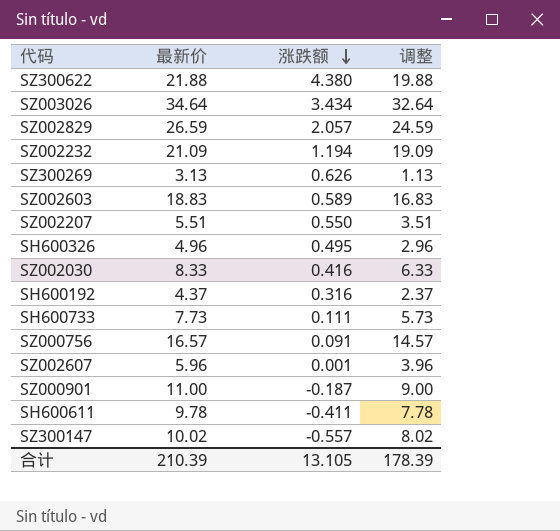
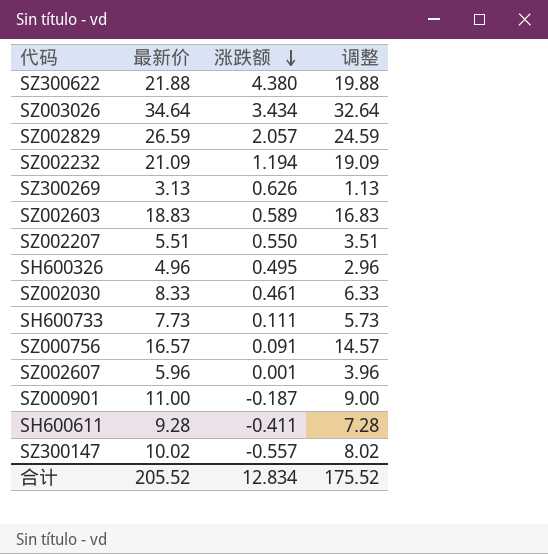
row SH600192: 4.37 | 0.316 | 2.37 -> none
SZ002030 | 涨跌额: 0.416 -> 0.461
SH600611 | 最新价: 9.78 -> 9.28
SH600611 | 调整: 7.78 -> 7.28
合计 | 最新价: 210.39 -> 205.52
合计 | 涨跌额: 13.105 -> 12.834
合计 | 调整: 178.39 -> 175.52

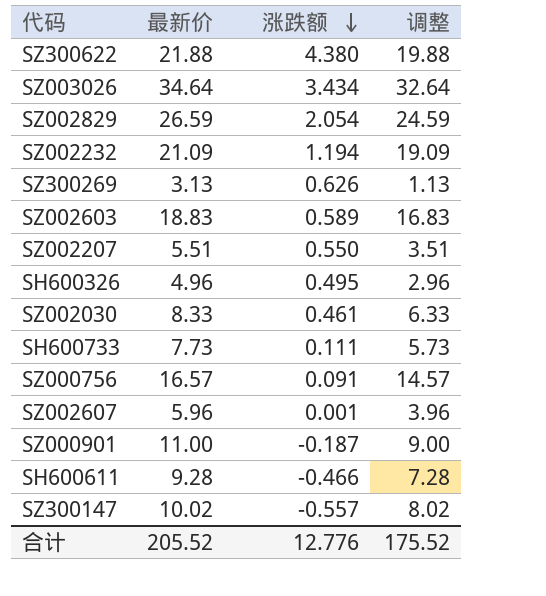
SZ002829 | 涨跌额: 2.057 -> 2.054
SH600611 | 涨跌额: -0.411 -> -0.466
合计 | 涨跌额: 12.834 -> 12.776

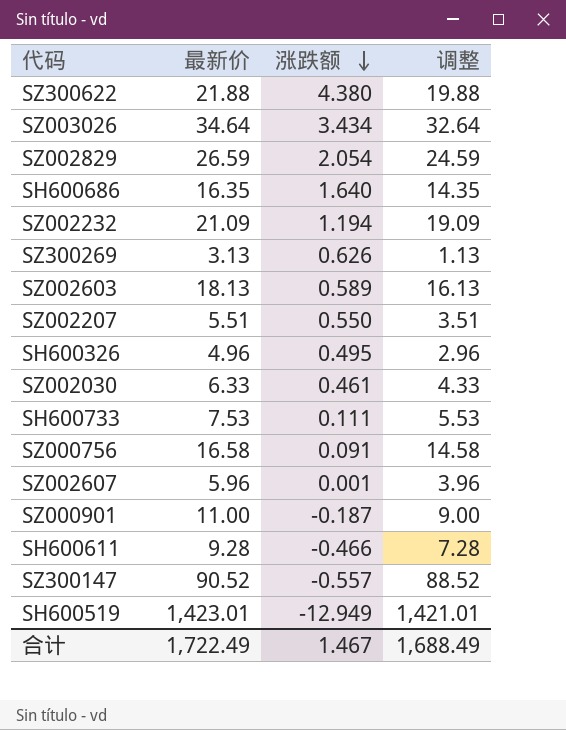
row SH600686: none -> 16.35 | 1.640 | 14.35
SZ002603 | 最新价: 18.83 -> 18.13
SZ002603 | 调整: 16.83 -> 16.13
SZ002030 | 最新价: 8.33 -> 6.33
SZ002030 | 调整: 6.33 -> 4.33
SH600733 | 最新价: 7.73 -> 7.53
SH600733 | 调整: 5.73 -> 5.53
SZ000756 | 最新价: 16.57 -> 16.58
SZ000756 | 调整: 14.57 -> 14.58
SZ300147 | 最新价: 10.02 -> 90.52
SZ300147 | 调整: 8.02 -> 88.52
row SH600519: none -> 1,423.01 | -12.949 | 1,421.01
合计 | 最新价: 205.52 -> 1,722.49
合计 | 涨跌额: 12.776 -> 1.467
合计 | 调整: 175.52 -> 1,688.49

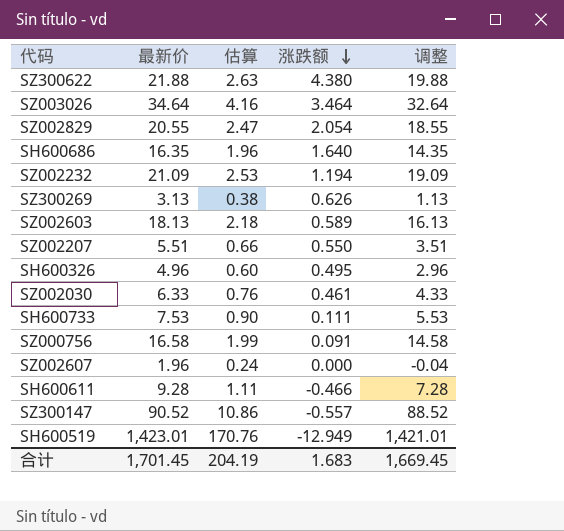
column 估算 | formula: none -> [最新价] * 0.12
row SZ000901: 11.00 | -0.187 | 9.00 -> none
SZ003026 | 涨跌额: 3.434 -> 3.464
SZ002829 | 最新价: 26.59 -> 20.55
SZ002829 | 调整: 24.59 -> 18.55
SZ002607 | 最新价: 5.96 -> 1.96
SZ002607 | 涨跌额: 0.001 -> 0.000
SZ002607 | 调整: 3.96 -> -0.04
合计 | 最新价: 1,722.49 -> 1,701.45
合计 | 涨跌额: 1.467 -> 1.683
合计 | 调整: 1,688.49 -> 1,669.45

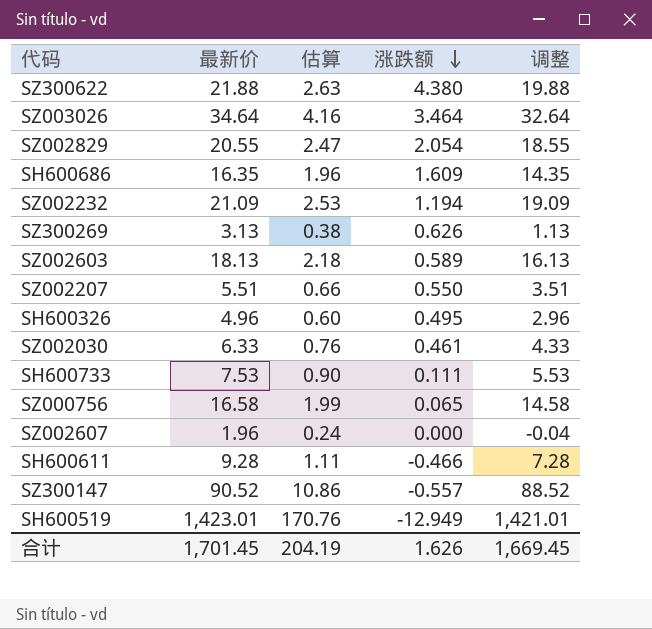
SH600686 | 涨跌额: 1.640 -> 1.609
SZ000756 | 涨跌额: 0.091 -> 0.065
合计 | 涨跌额: 1.683 -> 1.626

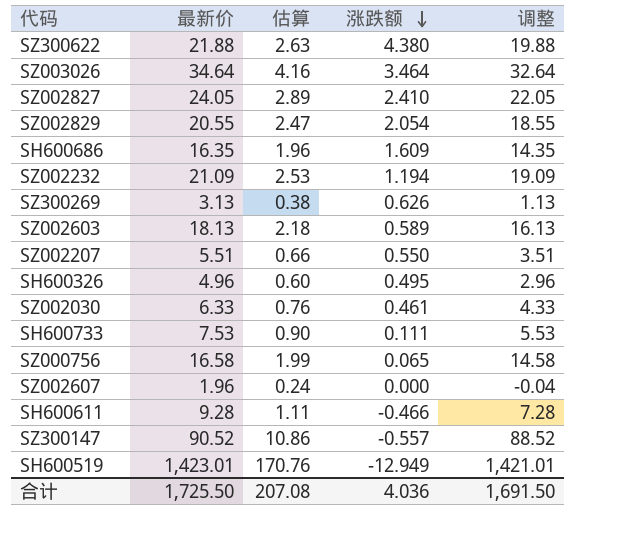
row SZ002827: none -> 24.05 | 2.89 | 2.410 | 22.05
合计 | 最新价: 1,701.45 -> 1,725.50
合计 | 估算: 204.19 -> 207.08
合计 | 涨跌额: 1.626 -> 4.036
合计 | 调整: 1,669.45 -> 1,691.50

